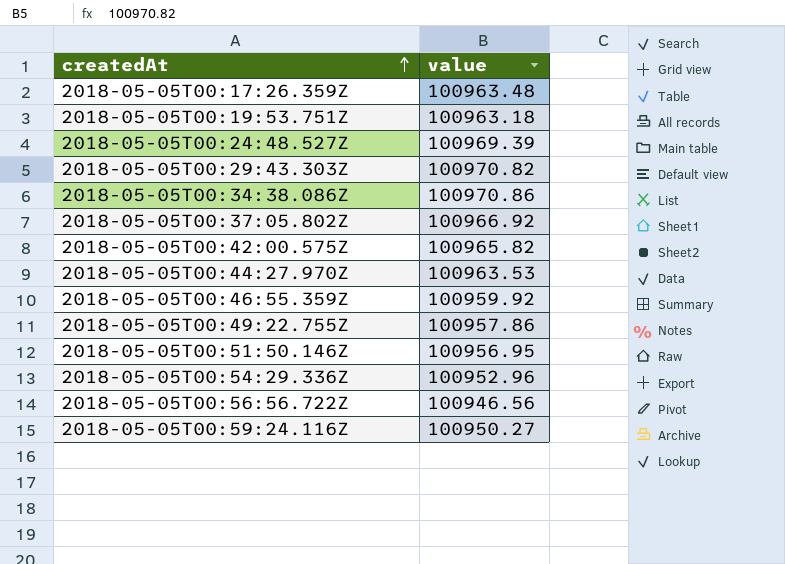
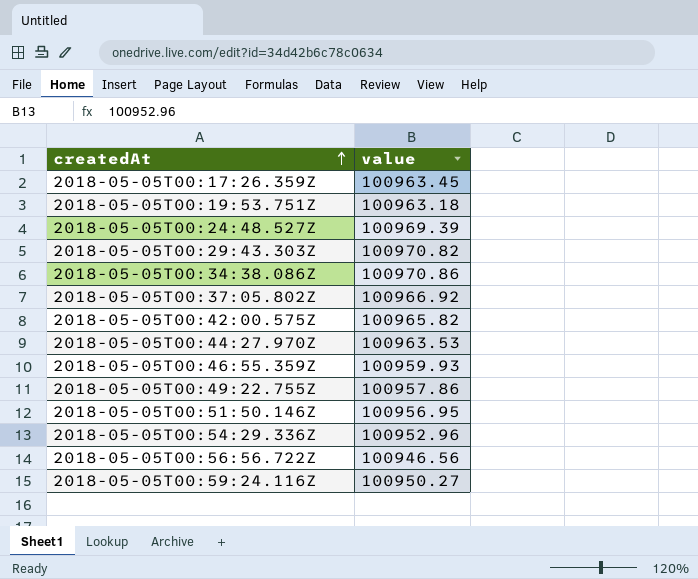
2018-05-05T00:17:26.359Z | value: 100963.48 -> 100963.45
2018-05-05T00:46:55.359Z | value: 100959.92 -> 100959.93

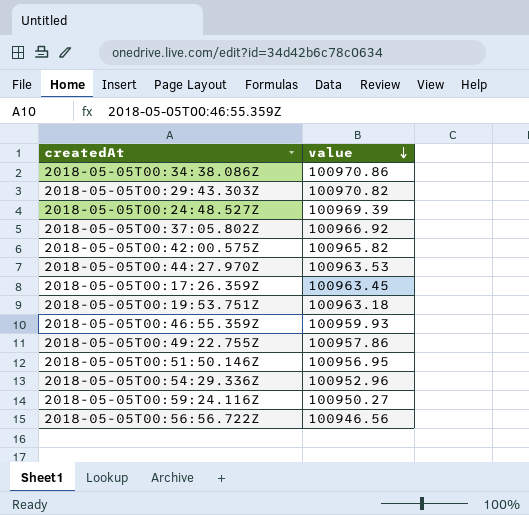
row order: createdAt ascending -> value descending

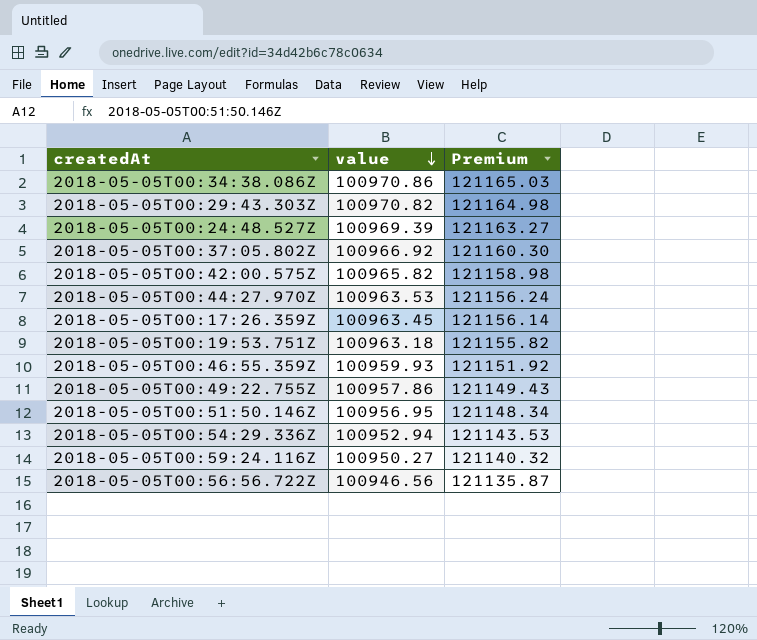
column Premium | formula: none -> [value] * 1.2
2018-05-05T00:54:29.336Z | value: 100952.96 -> 100952.94

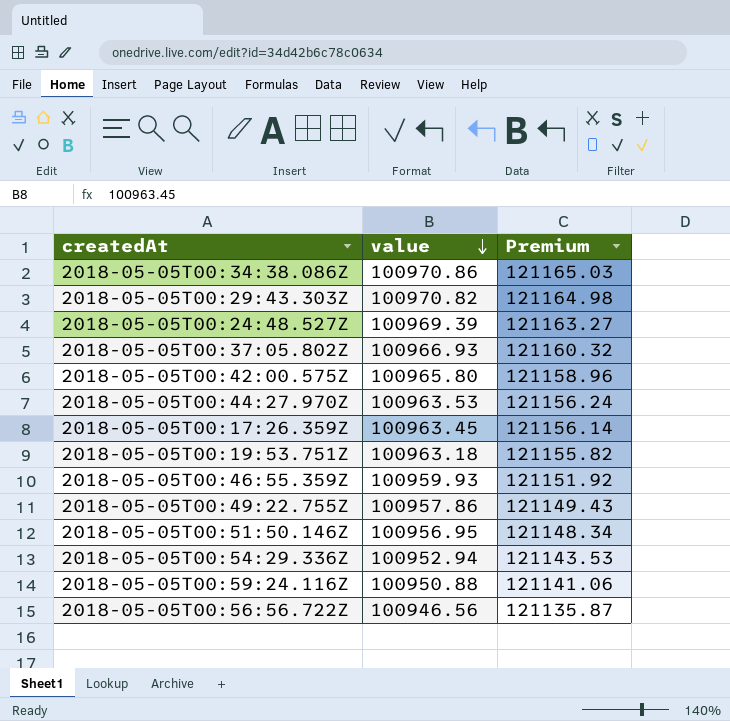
2018-05-05T00:37:05.802Z | value: 100966.92 -> 100966.93
2018-05-05T00:37:05.802Z | Premium: 121160.30 -> 121160.32
2018-05-05T00:42:00.575Z | value: 100965.82 -> 100965.80
2018-05-05T00:42:00.575Z | Premium: 121158.98 -> 121158.96
2018-05-05T00:59:24.116Z | value: 100950.27 -> 100950.88
2018-05-05T00:59:24.116Z | Premium: 121140.32 -> 121141.06

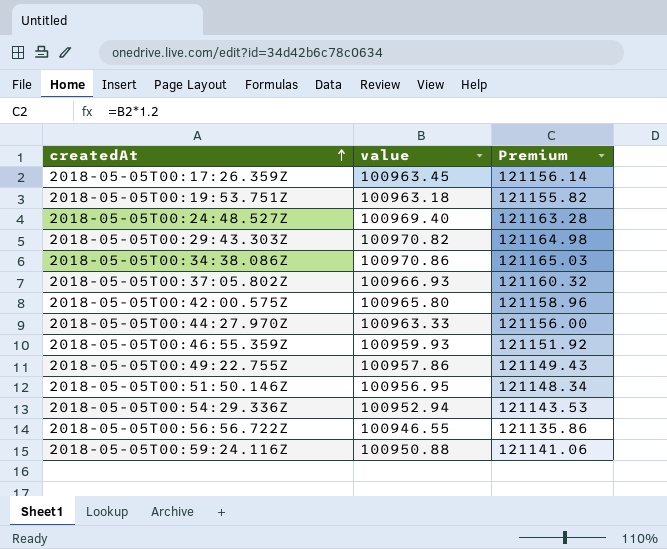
row order: value descending -> createdAt ascending
2018-05-05T00:24:48.527Z | value: 100969.39 -> 100969.40
2018-05-05T00:24:48.527Z | Premium: 121163.27 -> 121163.28
2018-05-05T00:44:27.970Z | value: 100963.53 -> 100963.33
2018-05-05T00:44:27.970Z | Premium: 121156.24 -> 121156.00
2018-05-05T00:56:56.722Z | value: 100946.56 -> 100946.55
2018-05-05T00:56:56.722Z | Premium: 121135.87 -> 121135.86

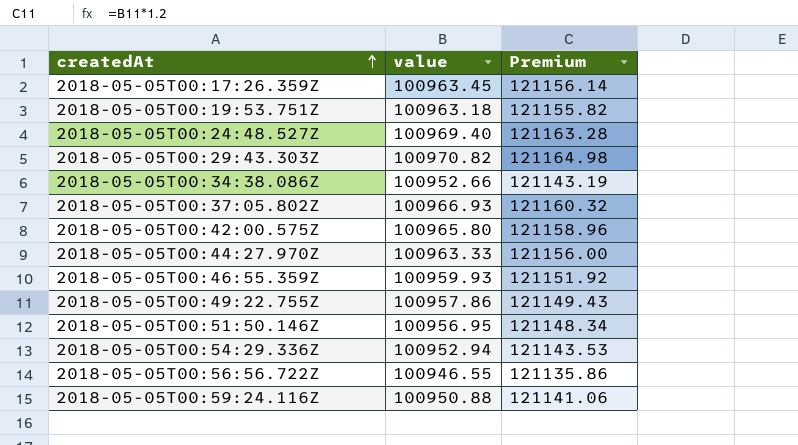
2018-05-05T00:34:38.086Z | value: 100970.86 -> 100952.66
2018-05-05T00:34:38.086Z | Premium: 121165.03 -> 121143.19

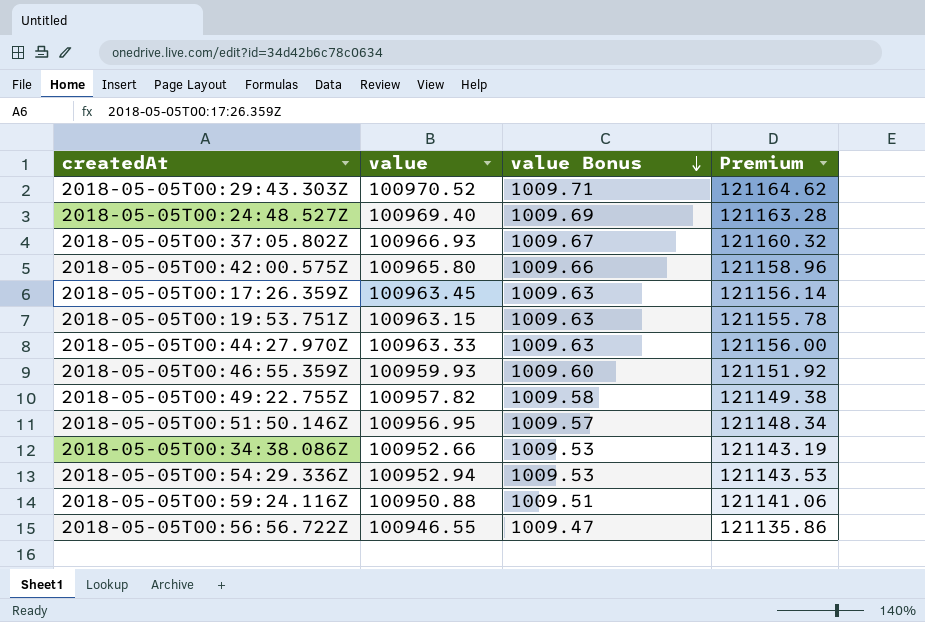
row order: createdAt ascending -> value Bonus descending
column value Bonus | formula: none -> [value] * 0.01
2018-05-05T00:29:43.303Z | value: 100970.82 -> 100970.52
2018-05-05T00:29:43.303Z | Premium: 121164.98 -> 121164.62
2018-05-05T00:19:53.751Z | value: 100963.18 -> 100963.15
2018-05-05T00:19:53.751Z | Premium: 121155.82 -> 121155.78
2018-05-05T00:49:22.755Z | value: 100957.86 -> 100957.82
2018-05-05T00:49:22.755Z | Premium: 121149.43 -> 121149.38

